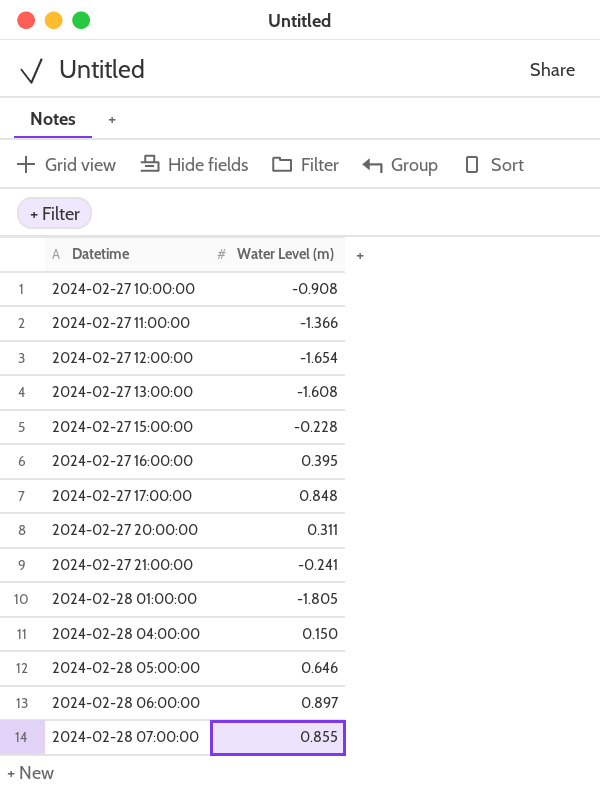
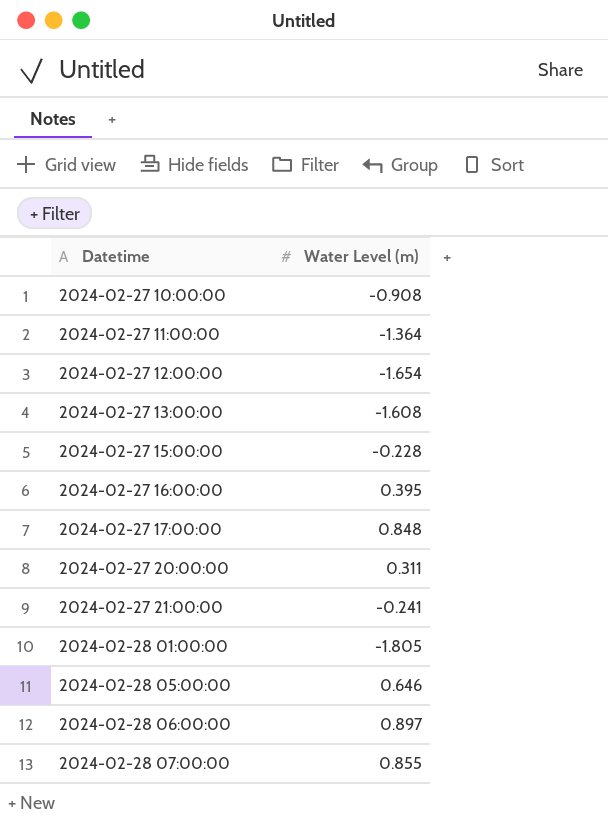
row 2024-02-28 04:00:00: 0.150 -> none
2024-02-27 11:00:00 | Water Level (m): -1.366 -> -1.364

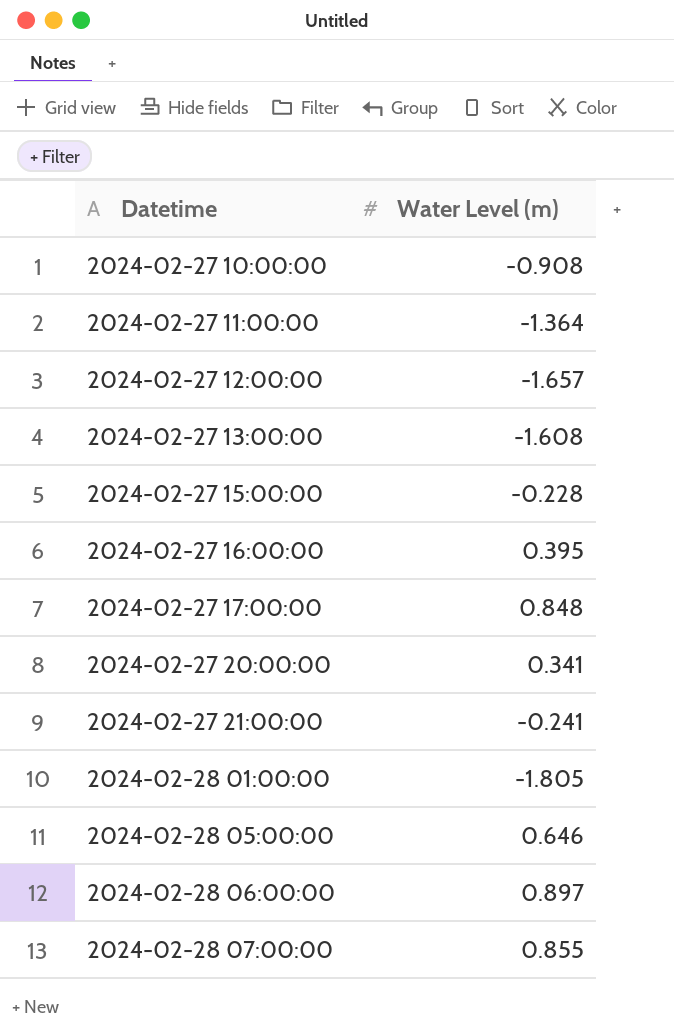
2024-02-27 12:00:00 | Water Level (m): -1.654 -> -1.657
2024-02-27 20:00:00 | Water Level (m): 0.311 -> 0.341

